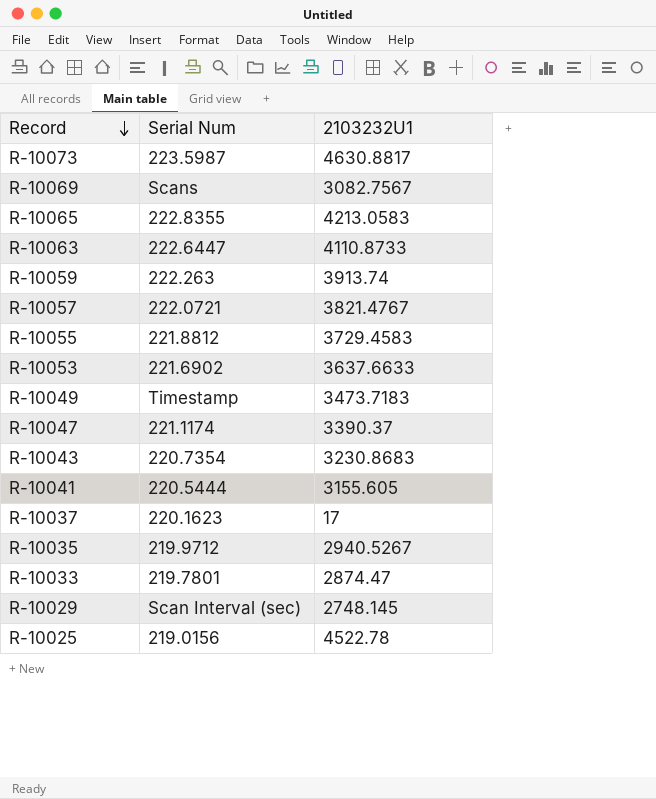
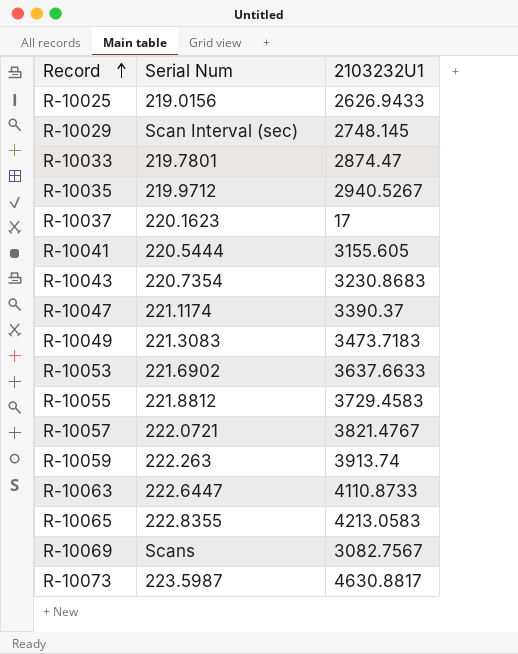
row order: Record descending -> Record ascending
R-10025 | 2103232U1: 4522.78 -> 2626.9433
R-10049 | Serial Num: Timestamp -> 221.3083

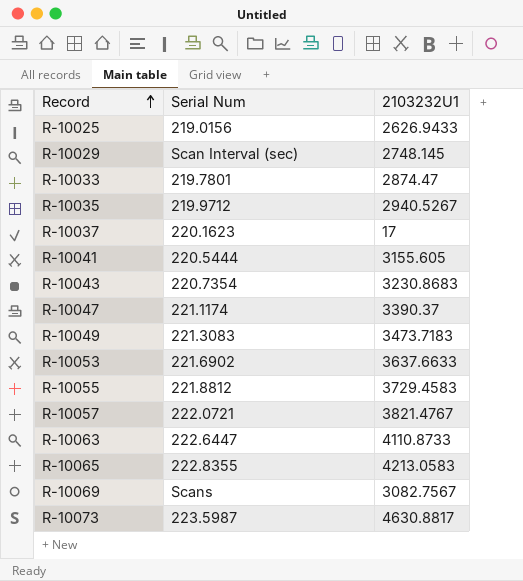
row R-10059: 222.263 | 3913.74 -> none

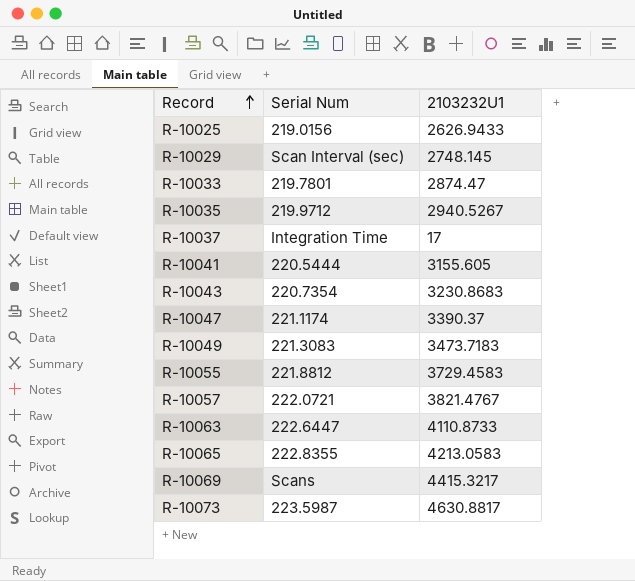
row R-10053: 221.6902 | 3637.6633 -> none
R-10037 | Serial Num: 220.1623 -> Integration Time
R-10069 | 2103232U1: 3082.7567 -> 4415.3217

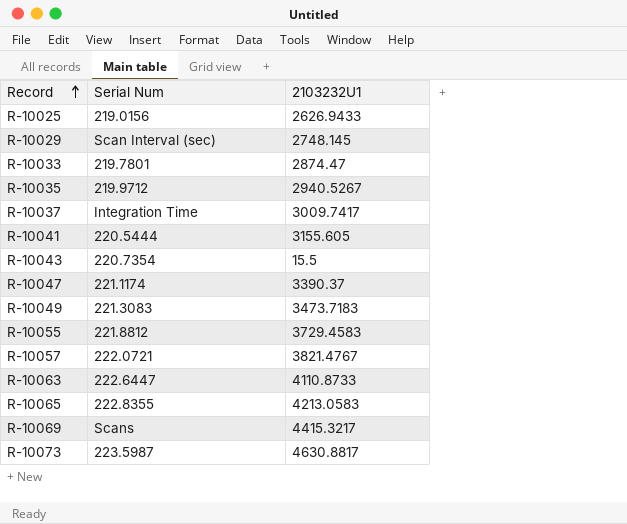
R-10037 | 2103232U1: 17 -> 3009.7417
R-10043 | 2103232U1: 3230.8683 -> 15.5

